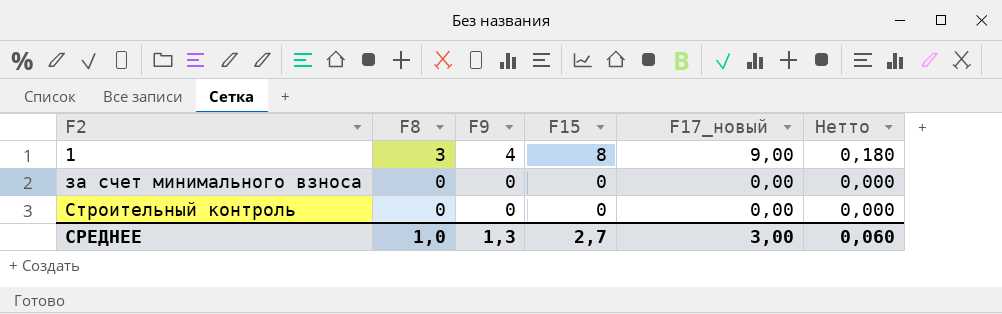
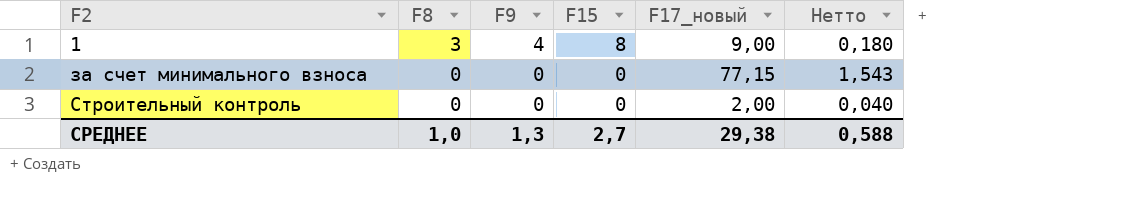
за счет минимального взноса | F17_новый: 0,00 -> 77,15
за счет минимального взноса | Нетто: 0,000 -> 1,543
Строительный контроль | F17_новый: 0,00 -> 2,00
Строительный контроль | Нетто: 0,000 -> 0,040
СРЕДНЕЕ | F17_новый: 3,00 -> 29,38
СРЕДНЕЕ | Нетто: 0,060 -> 0,588

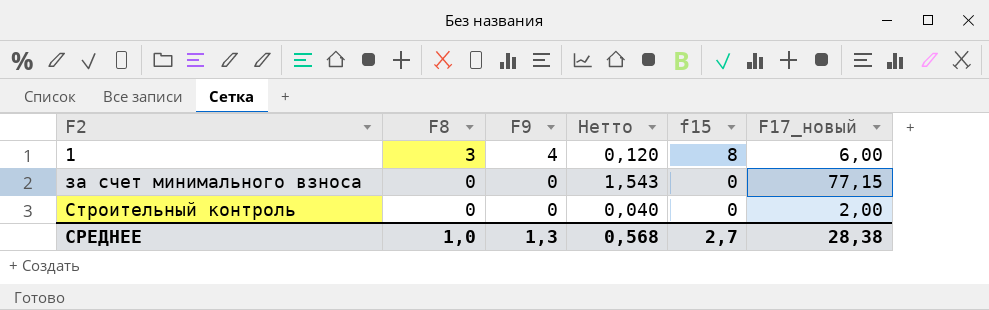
column Нетто | position: 6 -> 4
column name: F15 -> f15
1 | Нетто: 0,180 -> 0,120
1 | F17_новый: 9,00 -> 6,00
СРЕДНЕЕ | Нетто: 0,588 -> 0,568
СРЕДНЕЕ | F17_новый: 29,38 -> 28,38

